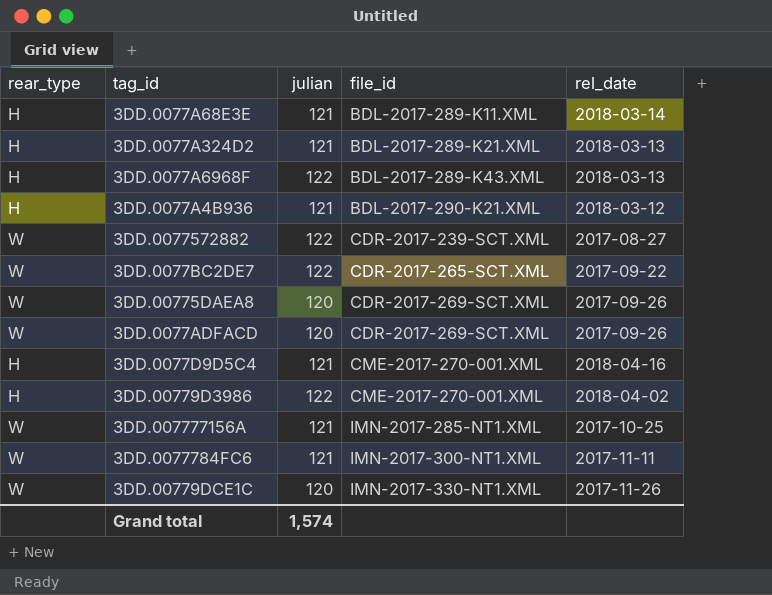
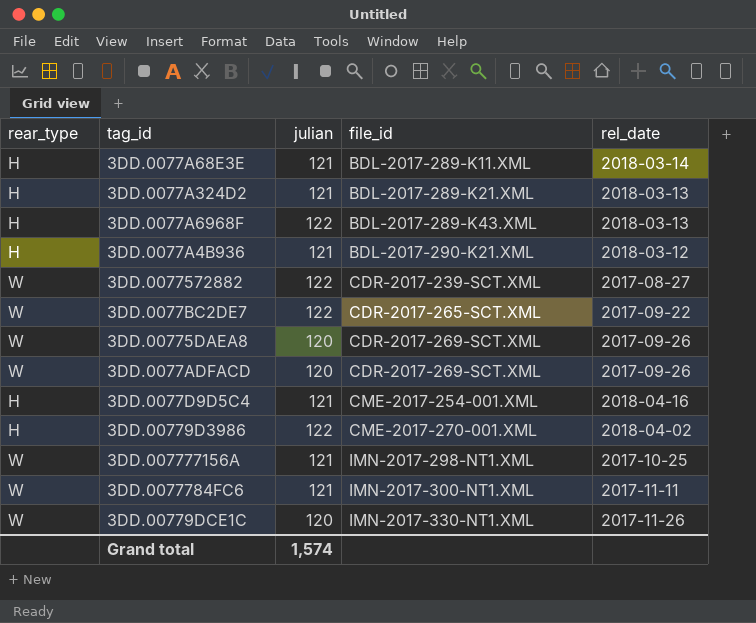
3DD.0077D9D5C4 | file_id: CME-2017-270-001.XML -> CME-2017-254-001.XML
3DD.007777156A | file_id: IMN-2017-285-NT1.XML -> IMN-2017-298-NT1.XML

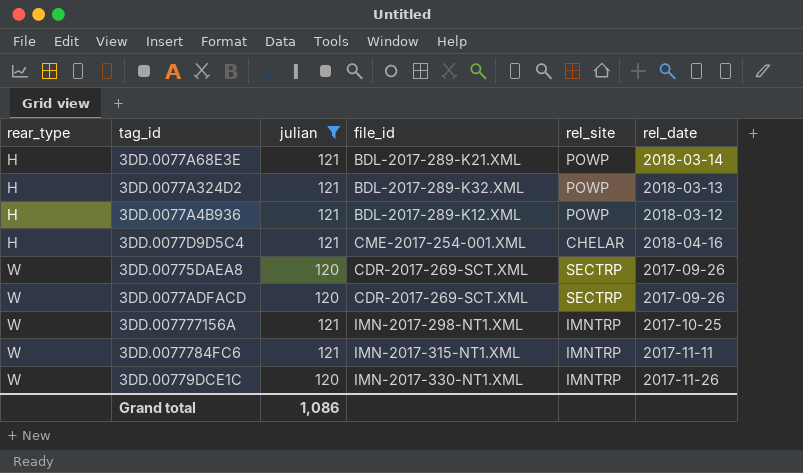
filter: none -> julian != 122
row order: file_id ascending -> rear_type ascending
column rel_site | position: none -> 5
3DD.0077A68E3E | file_id: BDL-2017-289-K11.XML -> BDL-2017-289-K21.XML
3DD.0077A324D2 | file_id: BDL-2017-289-K21.XML -> BDL-2017-289-K32.XML
3DD.0077A4B936 | file_id: BDL-2017-290-K21.XML -> BDL-2017-289-K12.XML
3DD.0077784FC6 | file_id: IMN-2017-300-NT1.XML -> IMN-2017-315-NT1.XML
Grand total | julian: 1,574 -> 1,086

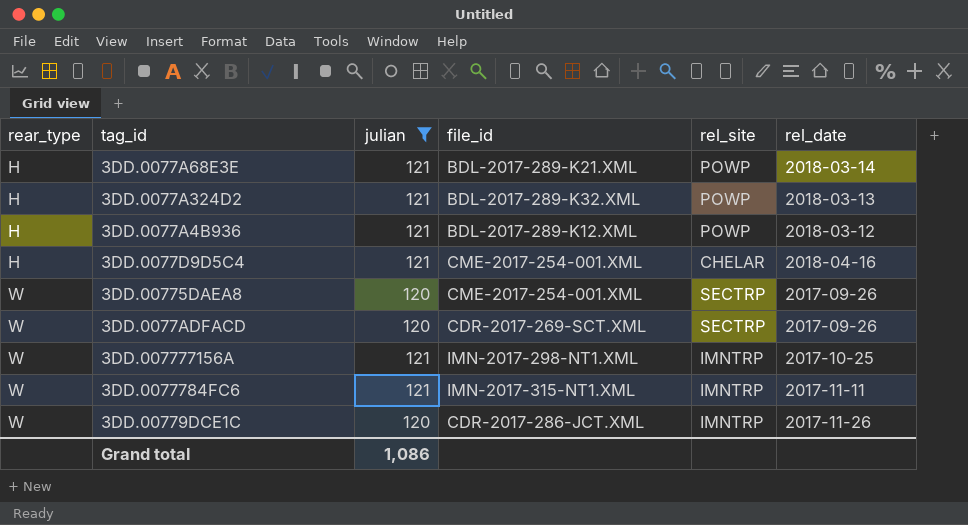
3DD.00775DAEA8 | file_id: CDR-2017-269-SCT.XML -> CME-2017-254-001.XML
3DD.00779DCE1C | file_id: IMN-2017-330-NT1.XML -> CDR-2017-286-JCT.XML

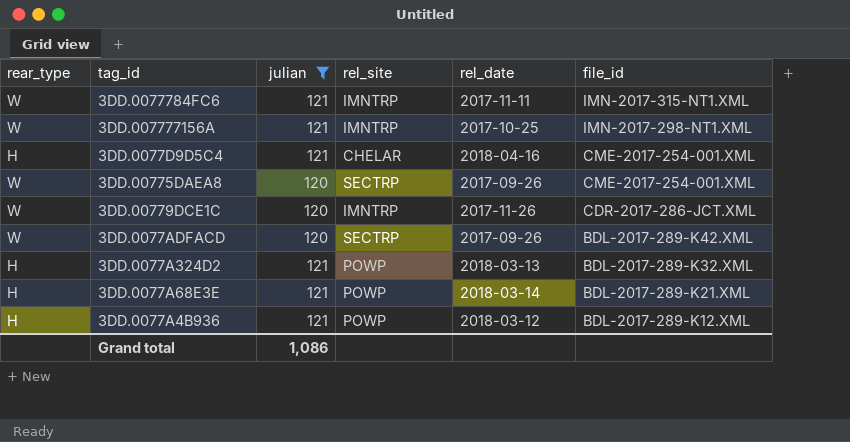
row order: rear_type ascending -> file_id descending
column file_id | position: 4 -> 6
3DD.0077ADFACD | file_id: CDR-2017-269-SCT.XML -> BDL-2017-289-K42.XML

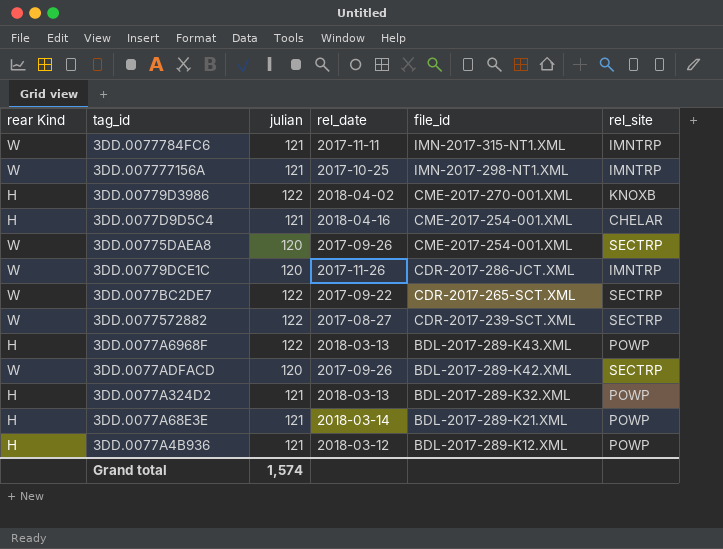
filter: julian != 122 -> none
column name: rear_type -> rear Kind
column rel_site | position: 4 -> 6
Grand total | julian: 1,086 -> 1,574

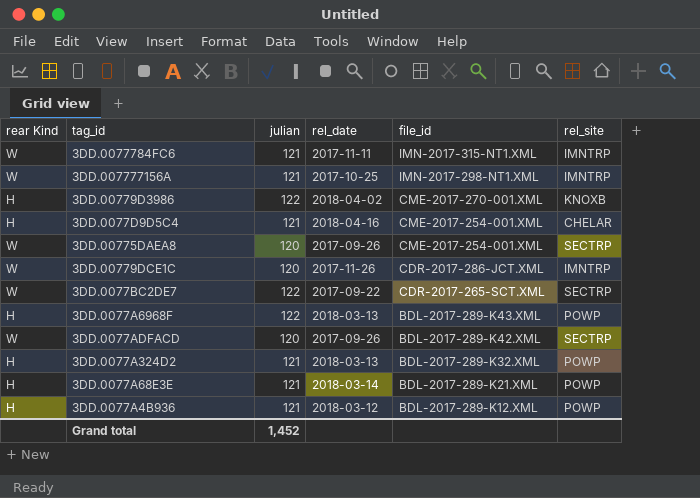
row 3DD.0077572882: W | 122 | 2017-08-27 | CDR-2017-239-SCT.XML | SECTRP -> none
Grand total | julian: 1,574 -> 1,452

